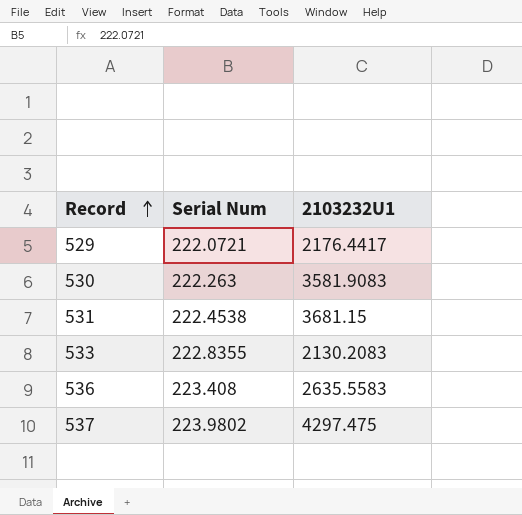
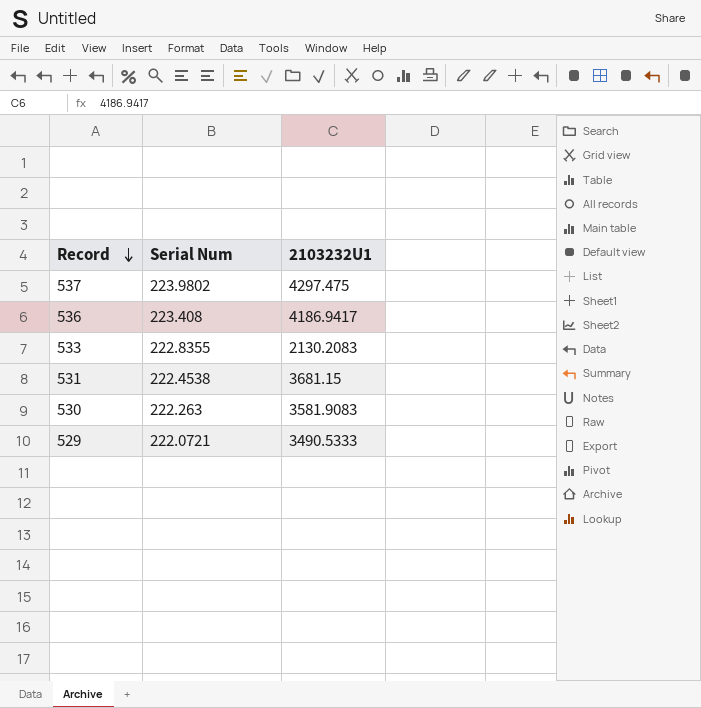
row order: Record ascending -> Record descending
536 | 2103232U1: 2635.5583 -> 4186.9417
529 | 2103232U1: 2176.4417 -> 3490.5333

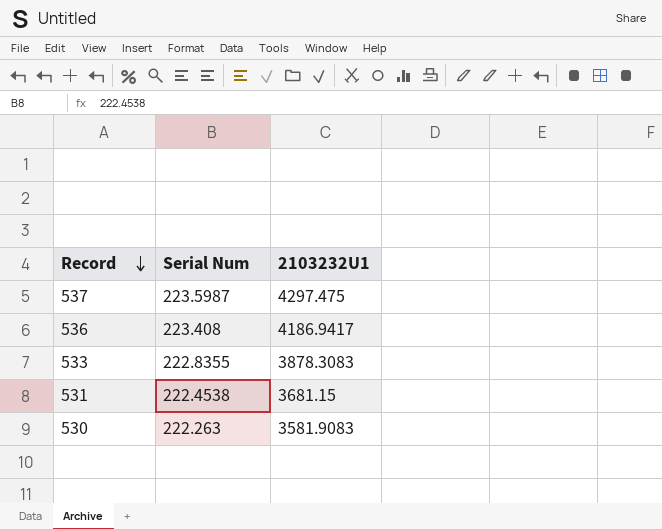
row 529: 222.0721 | 3490.5333 -> none
537 | Serial Num: 223.9802 -> 223.5987
533 | 2103232U1: 2130.2083 -> 3878.3083

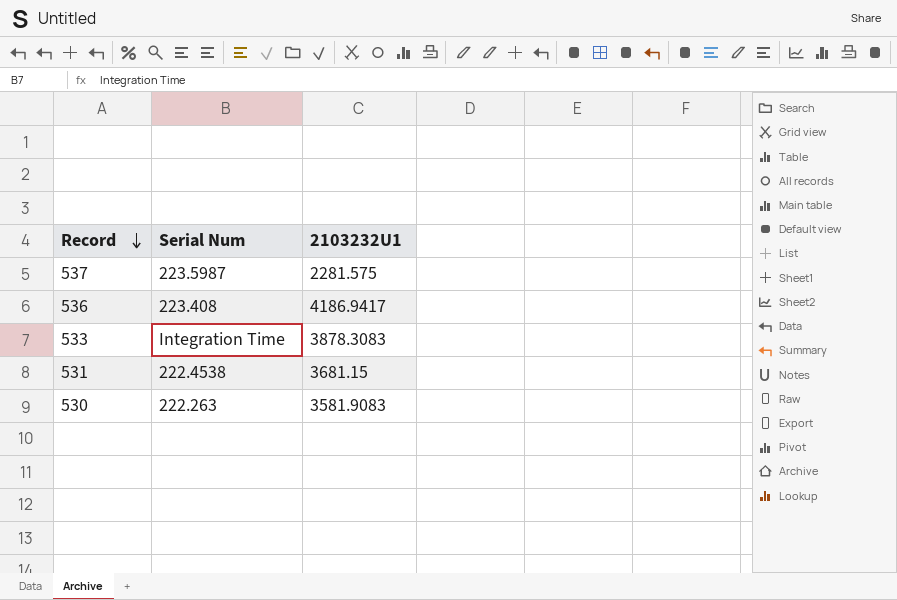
537 | 2103232U1: 4297.475 -> 2281.575
533 | Serial Num: 222.8355 -> Integration Time

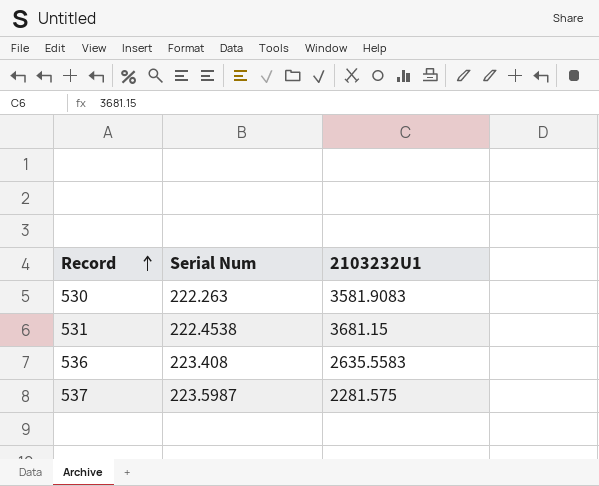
row order: Record descending -> Record ascending
row 533: Integration Time | 3878.3083 -> none
536 | 2103232U1: 4186.9417 -> 2635.5583

